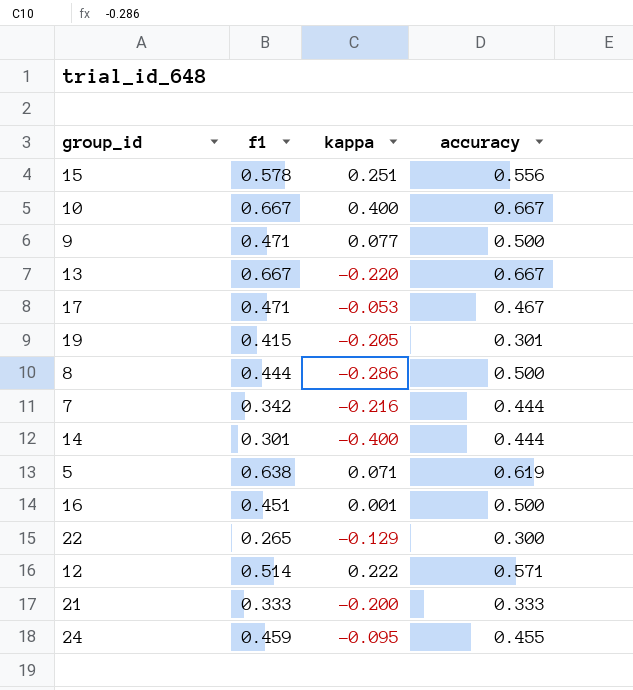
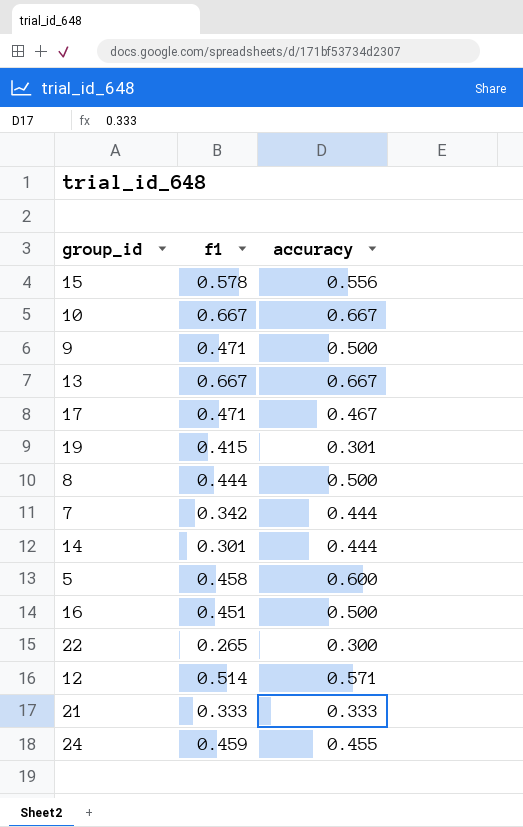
column kappa | position: 3 -> none
5 | f1: 0.638 -> 0.458
5 | accuracy: 0.619 -> 0.600

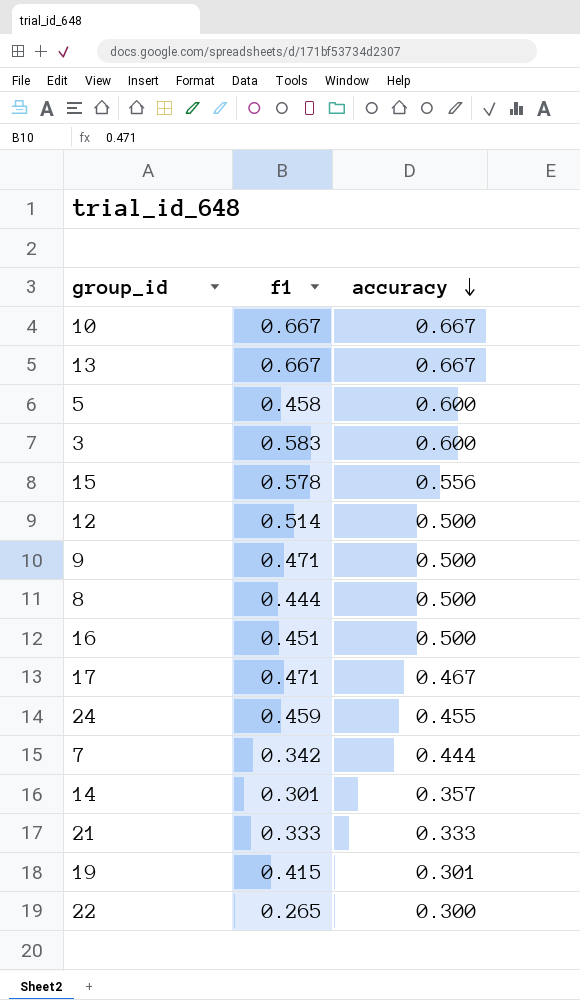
row order: none -> accuracy descending
row 3: none -> 0.583 | 0.600
12 | accuracy: 0.571 -> 0.500
14 | accuracy: 0.444 -> 0.357

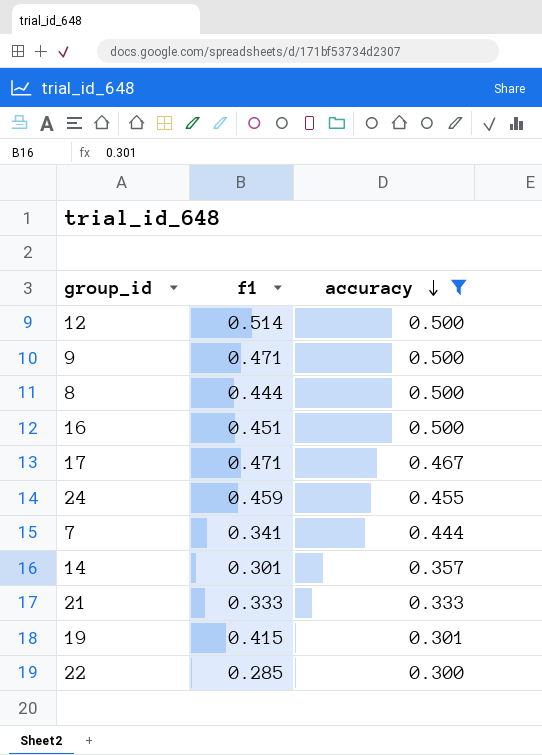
filter: none -> accuracy <= 0.500
7 | f1: 0.342 -> 0.341
22 | f1: 0.265 -> 0.285

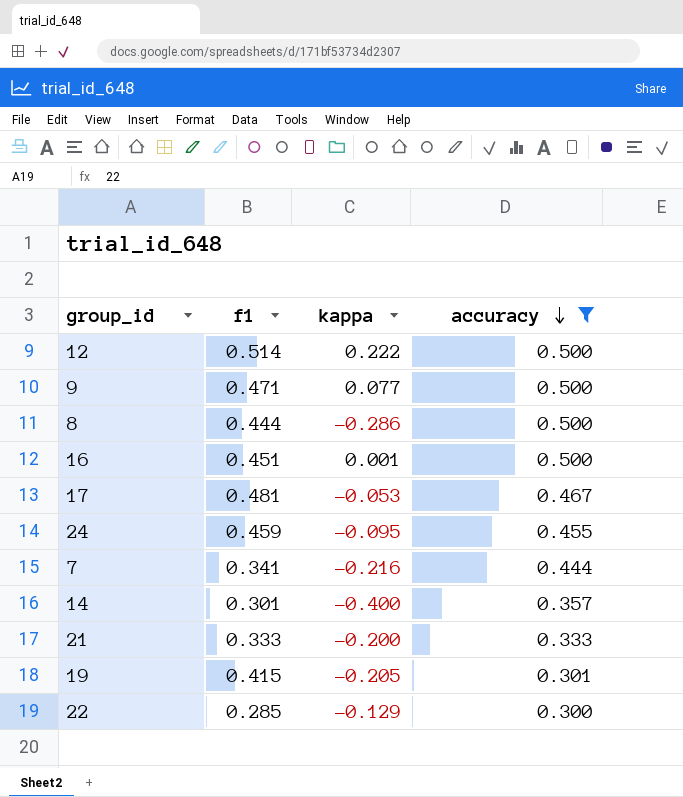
column kappa | position: none -> 3
17 | f1: 0.471 -> 0.481

